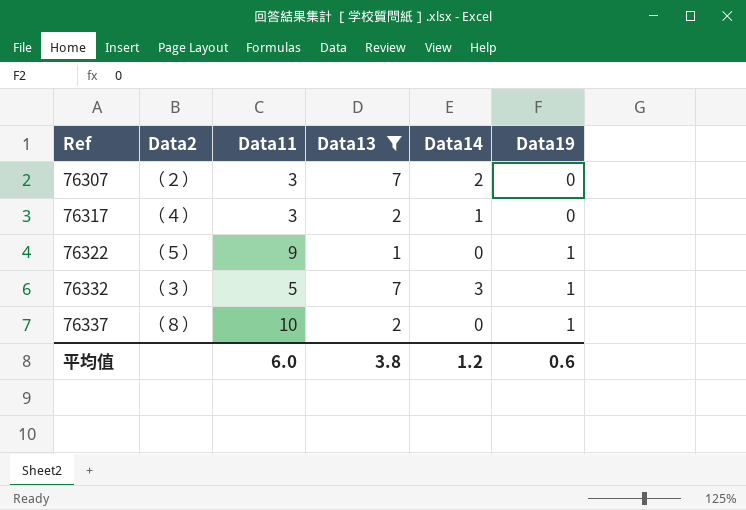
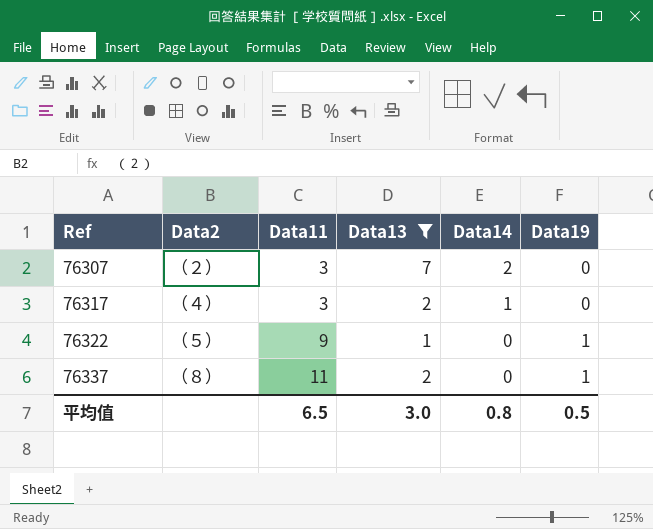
row 76332: （３） | 5 | 7 | 3 | 1 -> none
76337 | Data11: 10 -> 11
平均值 | Data11: 6.0 -> 6.5
平均值 | Data13: 3.8 -> 3.0
平均值 | Data14: 1.2 -> 0.8
平均值 | Data19: 0.6 -> 0.5

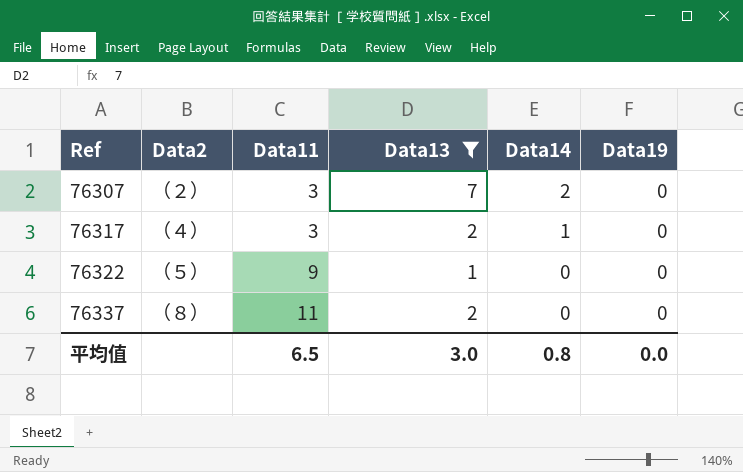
76322 | Data19: 1 -> 0
76337 | Data19: 1 -> 0
平均值 | Data19: 0.5 -> 0.0

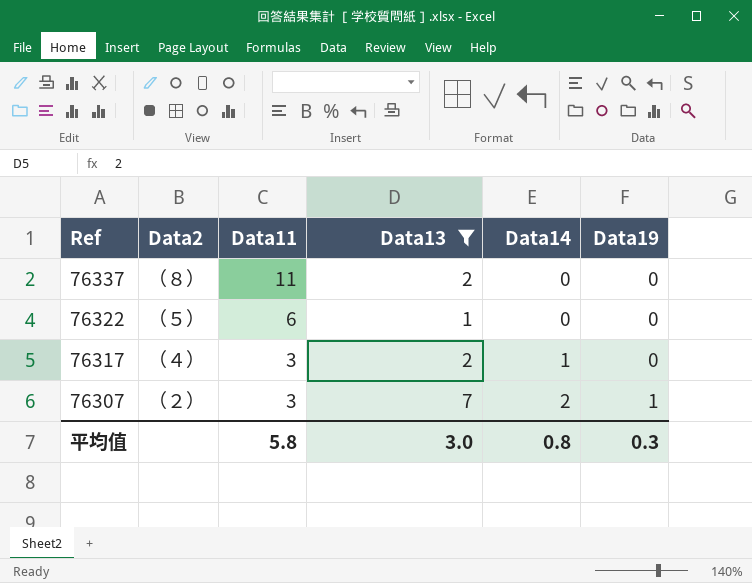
row order: Ref ascending -> Ref descending
76322 | Data11: 9 -> 6
76307 | Data19: 0 -> 1
平均值 | Data11: 6.5 -> 5.8
平均值 | Data19: 0.0 -> 0.3

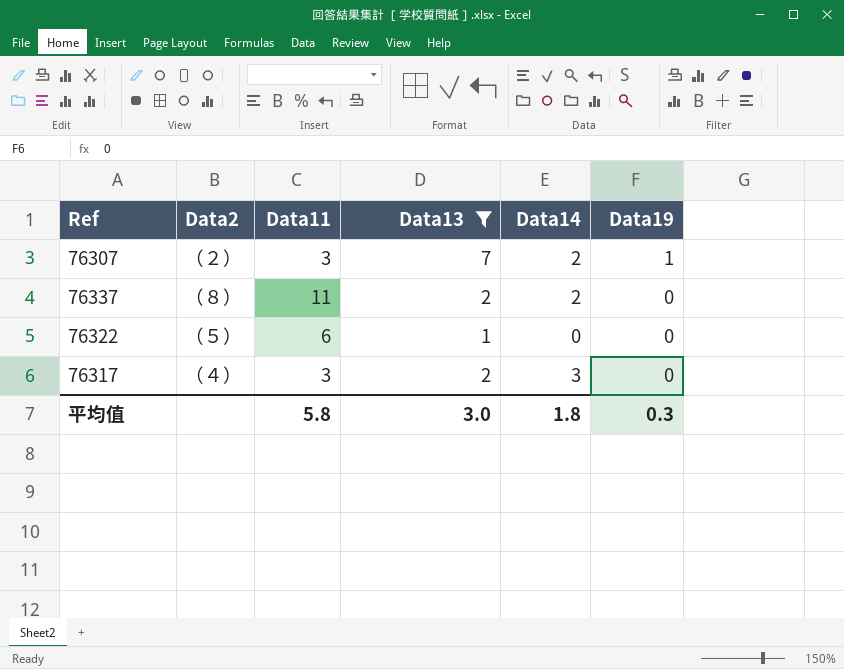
row order: Ref descending -> Data19 descending
76337 | Data14: 0 -> 2
76317 | Data14: 1 -> 3
平均值 | Data14: 0.8 -> 1.8

